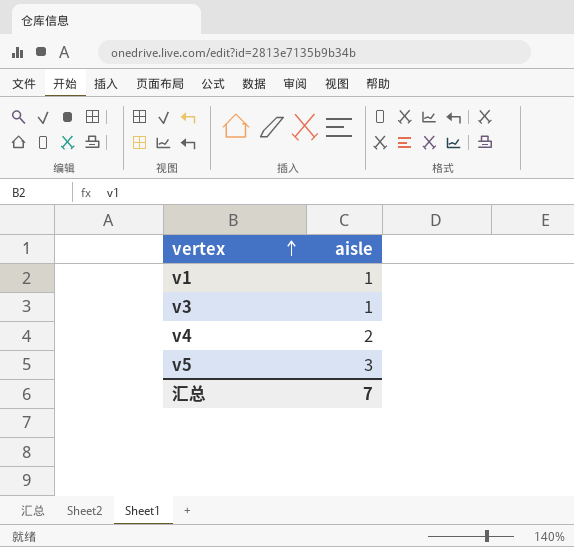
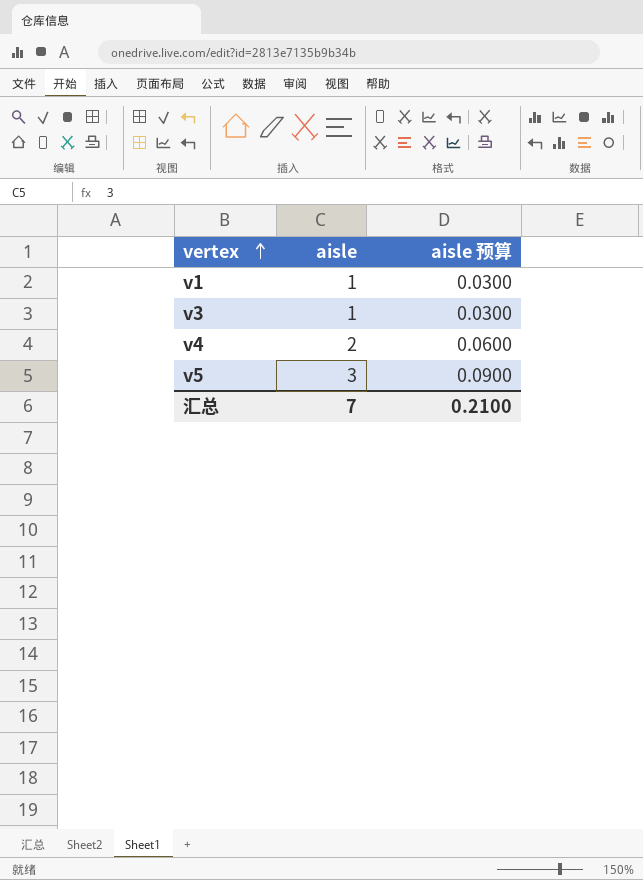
column aisle 预算 | formula: none -> [aisle] * 0.03

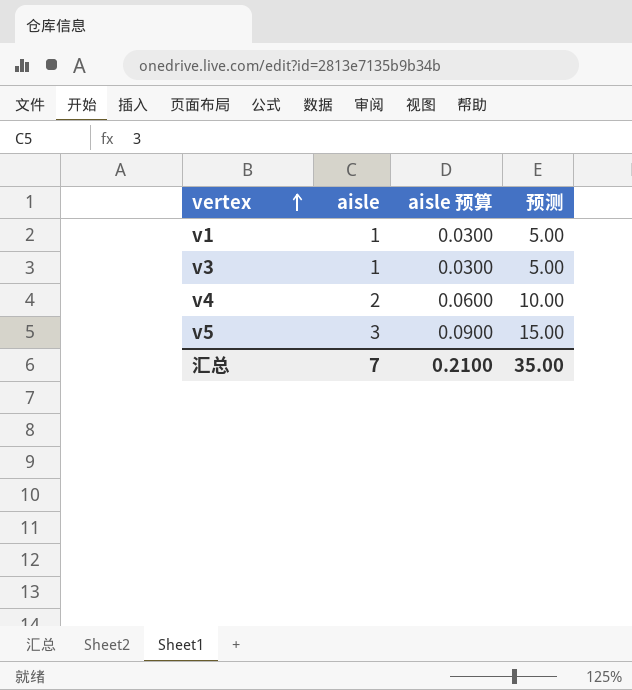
column 预测 | formula: none -> [aisle] * 5

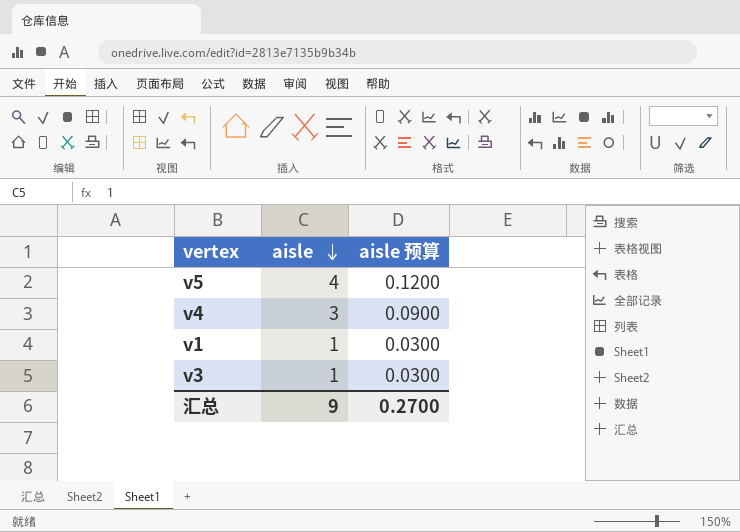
row order: vertex ascending -> aisle descending
column 预测 | formula: [aisle] * 5 -> none
v5 | aisle: 3 -> 4
v5 | aisle 预算: 0.0900 -> 0.1200
v4 | aisle: 2 -> 3
v4 | aisle 预算: 0.0600 -> 0.0900
汇总 | aisle: 7 -> 9
汇总 | aisle 预算: 0.2100 -> 0.2700

